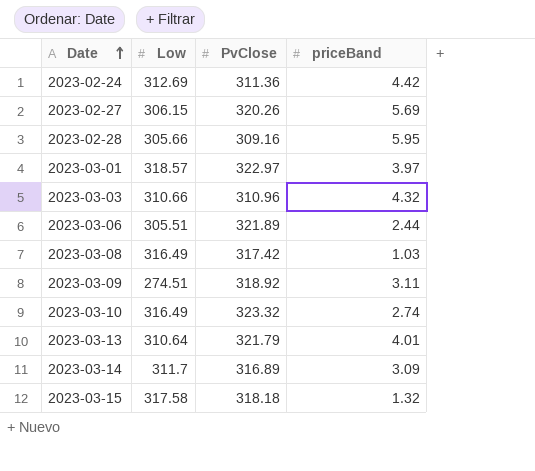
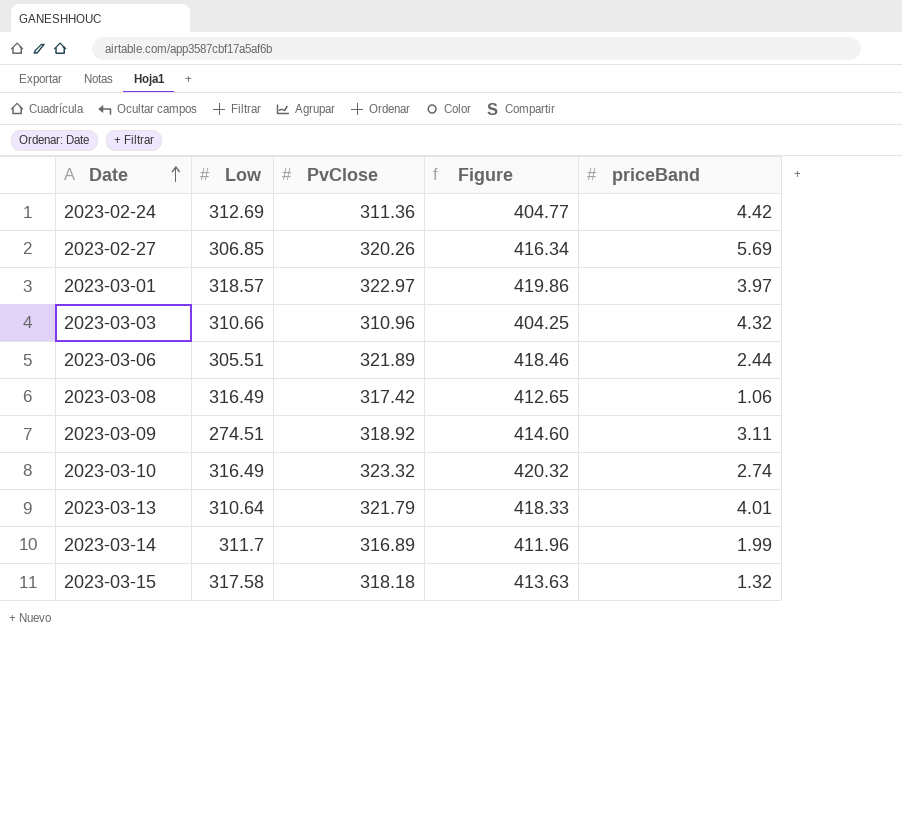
column Figure | formula: none -> [PvClose] * 1.3
row 2023-02-28: 305.66 | 309.16 | 5.95 -> none
2023-02-27 | Low: 306.15 -> 306.85
2023-03-08 | priceBand: 1.03 -> 1.06
2023-03-14 | priceBand: 3.09 -> 1.99

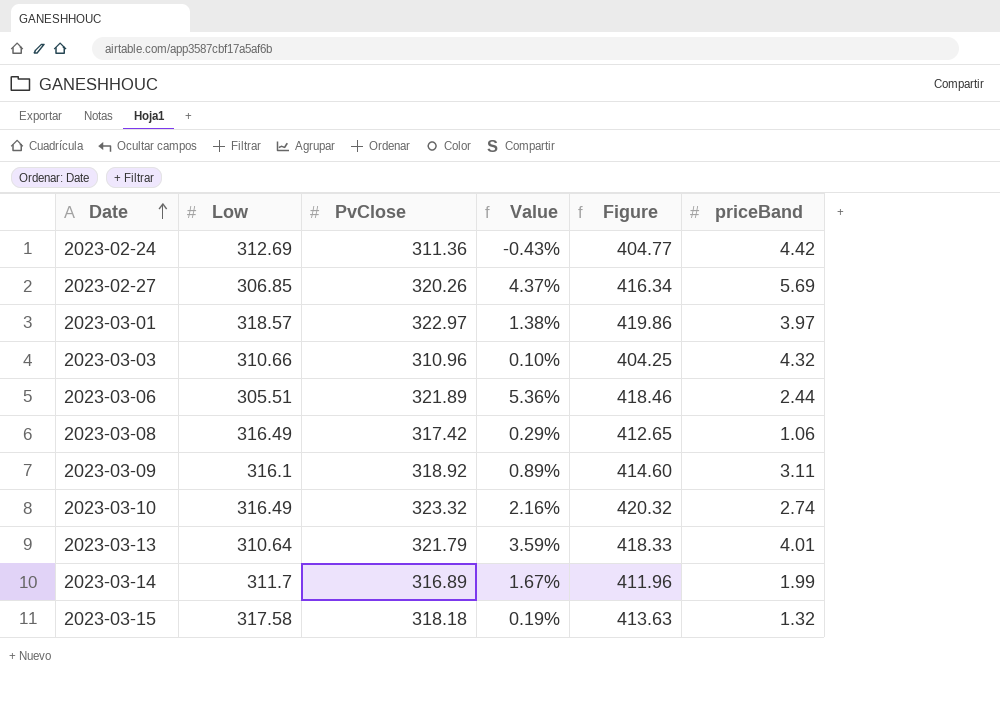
column Value | formula: none -> ([PvClose] - [Low]) / [Low]
2023-03-09 | Low: 274.51 -> 316.1

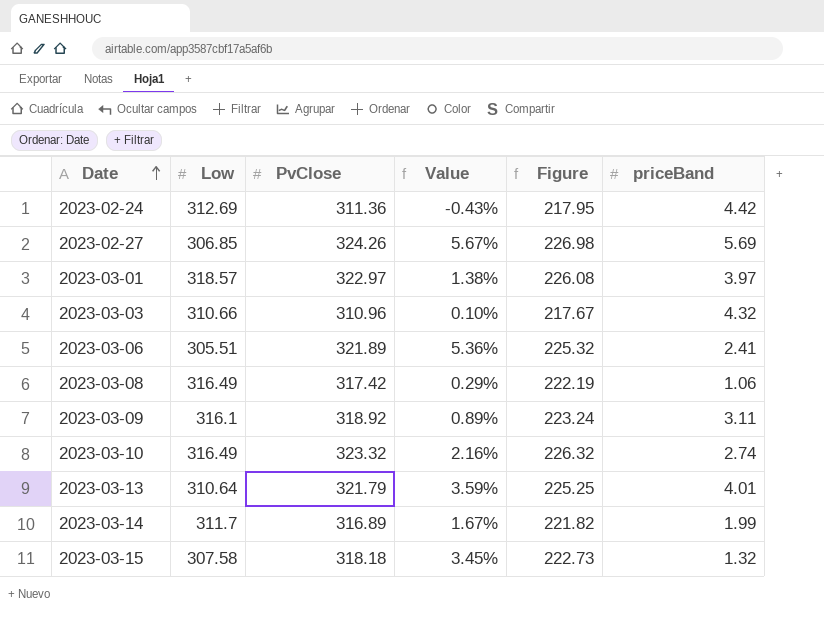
column Figure | formula: [PvClose] * 1.3 -> [PvClose] * 0.7
2023-02-27 | PvClose: 320.26 -> 324.26
2023-02-27 | Value: 4.37% -> 5.67%
2023-03-06 | priceBand: 2.44 -> 2.41
2023-03-15 | Low: 317.58 -> 307.58
2023-03-15 | Value: 0.19% -> 3.45%

